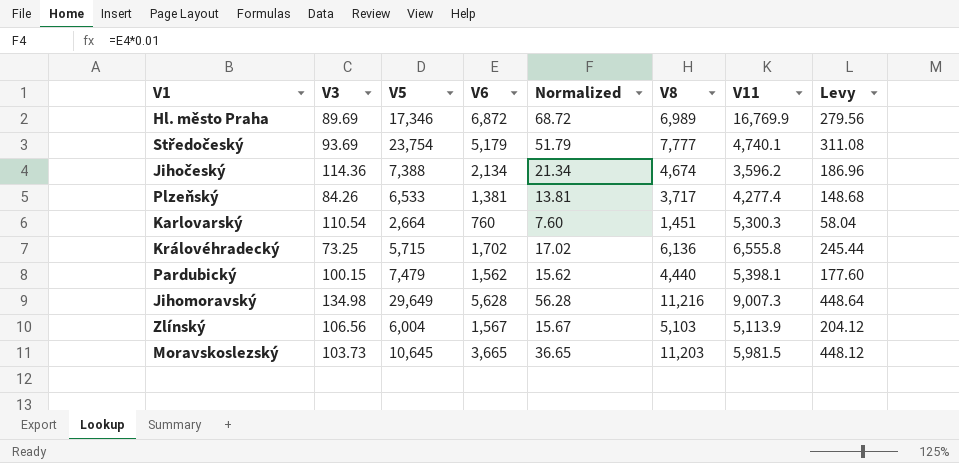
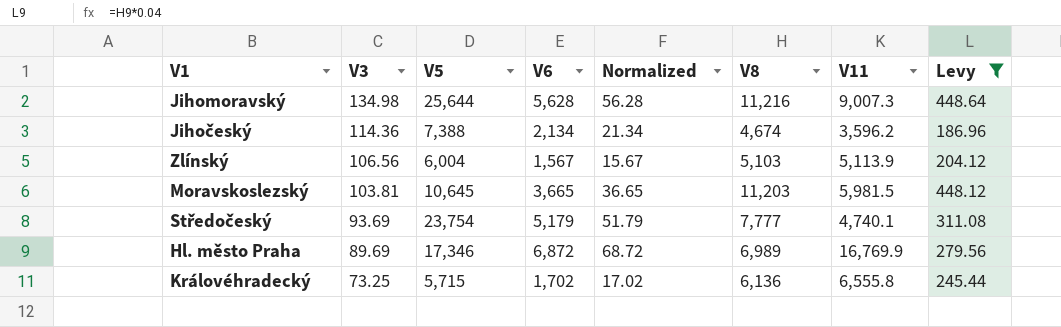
filter: none -> Levy >= 186.96
row order: none -> V3 descending
Jihomoravský | V5: 29,649 -> 25,644
Moravskoslezský | V3: 103.73 -> 103.81

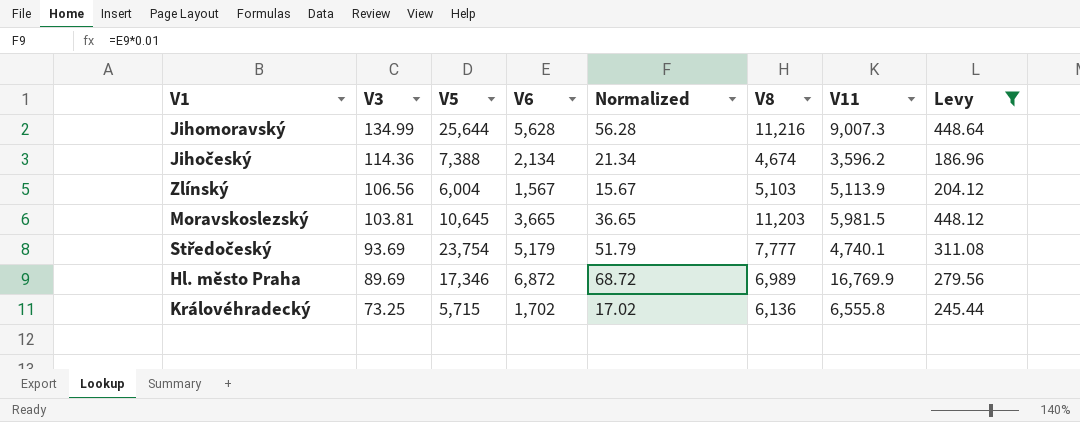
Jihomoravský | V3: 134.98 -> 134.99

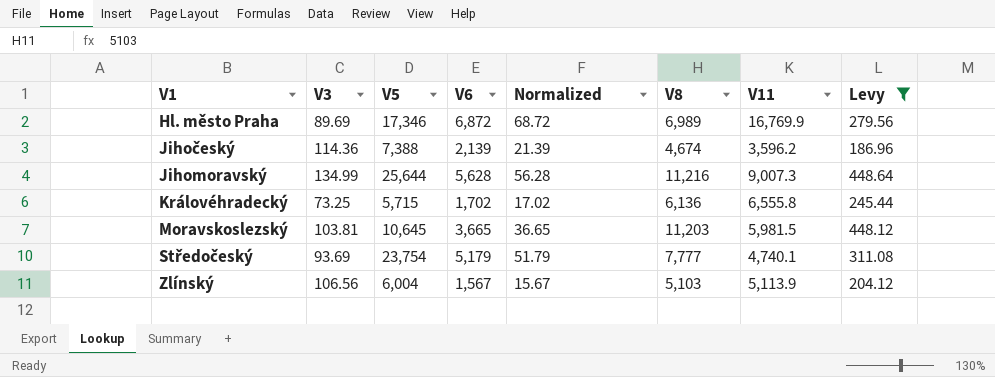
row order: V3 descending -> V1 ascending
Jihočeský | V6: 2,134 -> 2,139
Jihočeský | Normalized: 21.34 -> 21.39

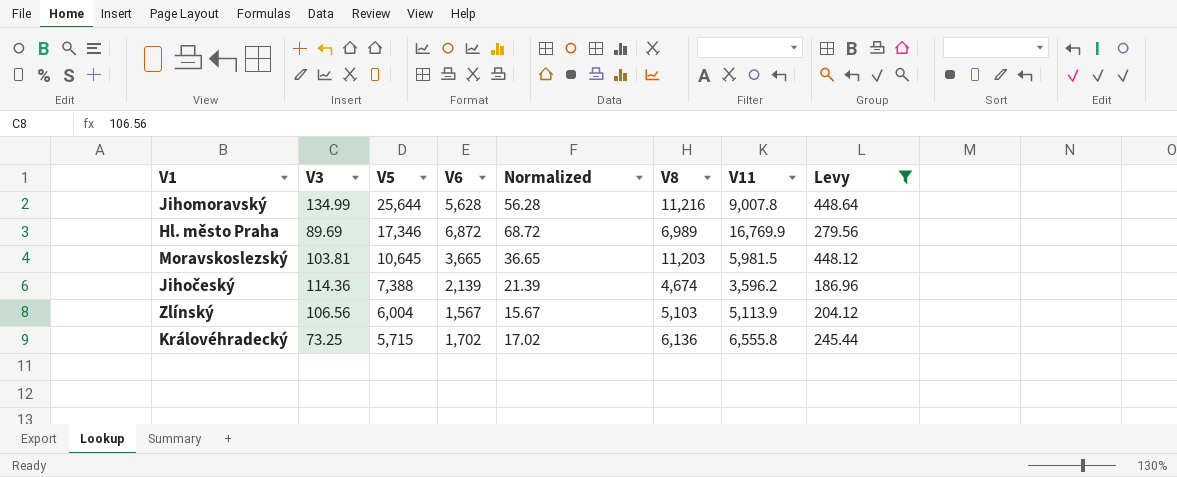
row order: V1 ascending -> V5 descending
row Středočeský: 93.69 | 23,754 | 5,179 | 51.79 | 7,777 | 4,740.1 | 311.08 -> none
Jihomoravský | V11: 9,007.3 -> 9,007.8

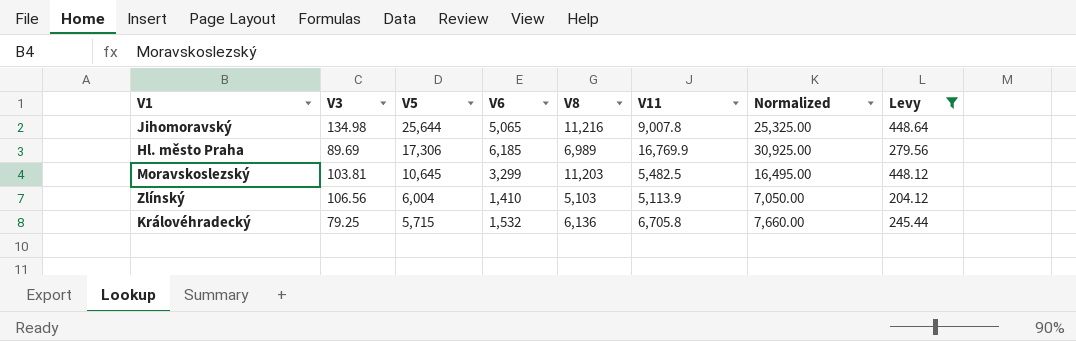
column Normalized | formula: [V6] * 0.01 -> [V6] * 5
column Normalized | position: 5 -> 7
row Jihočeský: 114.36 | 7,388 | 2,139 | 21.39 | 4,674 | 3,596.2 | 186.96 -> none
Jihomoravský | V3: 134.99 -> 134.98
Jihomoravský | V6: 5,628 -> 5,065
Hl. město Praha | V5: 17,346 -> 17,306
Hl. město Praha | V6: 6,872 -> 6,185
Moravskoslezský | V6: 3,665 -> 3,299
Moravskoslezský | V11: 5,981.5 -> 5,482.5
Zlínský | V6: 1,567 -> 1,410
Královéhradecký | V3: 73.25 -> 79.25
Královéhradecký | V6: 1,702 -> 1,532
Královéhradecký | V11: 6,555.8 -> 6,705.8

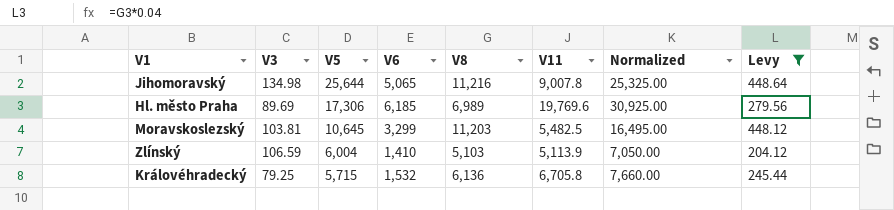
Hl. město Praha | V11: 16,769.9 -> 19,769.6
Zlínský | V3: 106.56 -> 106.59

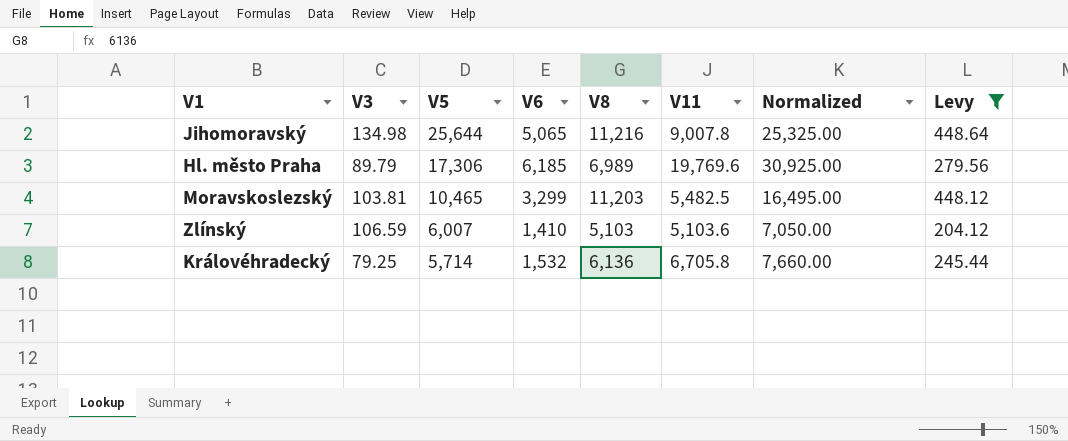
Hl. město Praha | V3: 89.69 -> 89.79
Moravskoslezský | V5: 10,645 -> 10,465
Zlínský | V5: 6,004 -> 6,007
Zlínský | V11: 5,113.9 -> 5,103.6
Královéhradecký | V5: 5,715 -> 5,714

